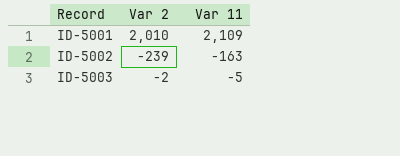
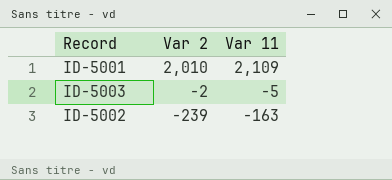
row order: Record ascending -> Var 2 descending

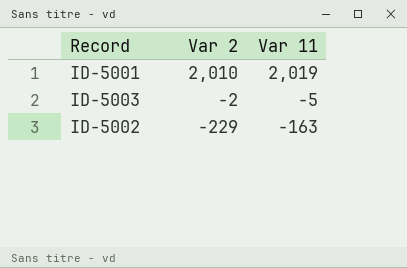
ID-5001 | Var 11: 2,109 -> 2,019
ID-5002 | Var 2: -239 -> -229

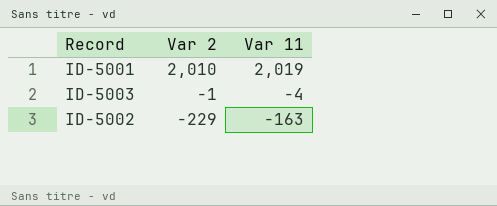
ID-5003 | Var 2: -2 -> -1
ID-5003 | Var 11: -5 -> -4

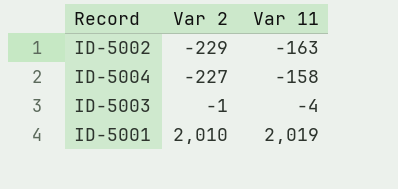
row order: Var 2 descending -> Var 2 ascending
row ID-5004: none -> -227 | -158

